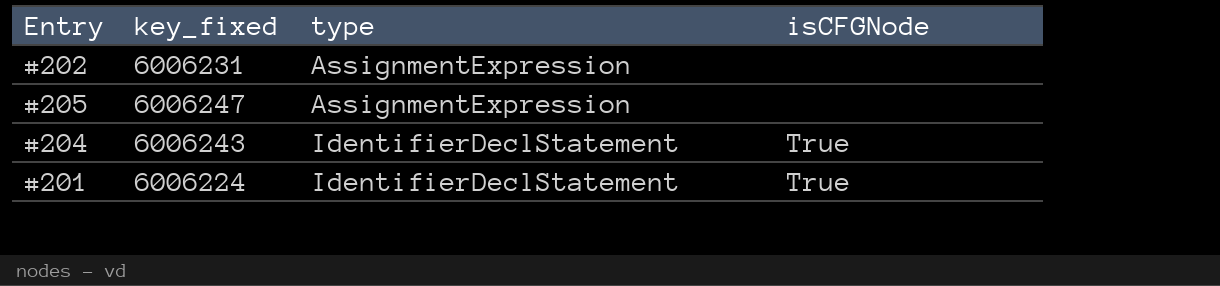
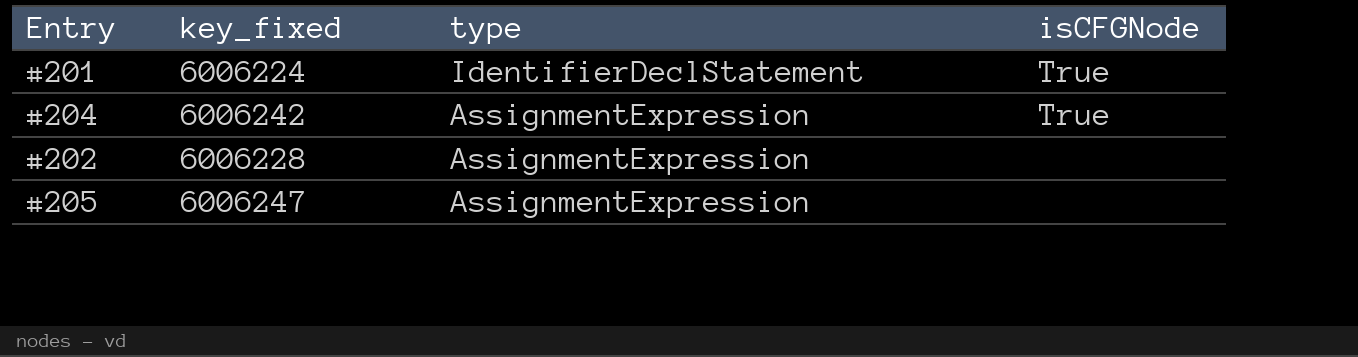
row order: type ascending -> type descending
#204 | key_fixed: 6006243 -> 6006242
#204 | type: IdentifierDeclStatement -> AssignmentExpression
#202 | key_fixed: 6006231 -> 6006228

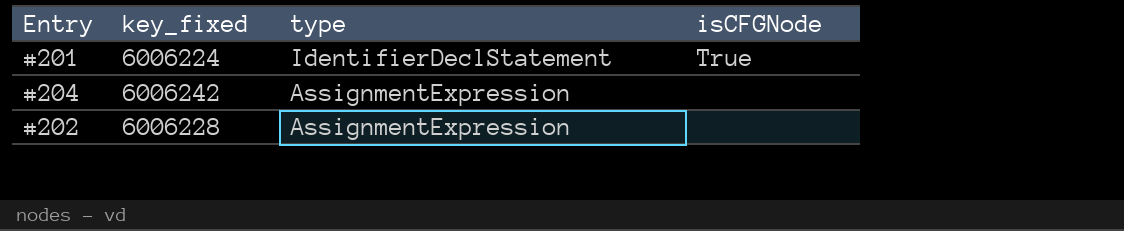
row #205: 6006247 | AssignmentExpression | none -> none
#204 | isCFGNode: True -> none

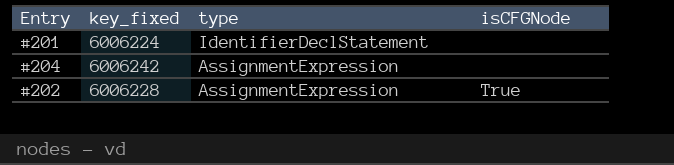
#201 | isCFGNode: True -> none
#202 | isCFGNode: none -> True

